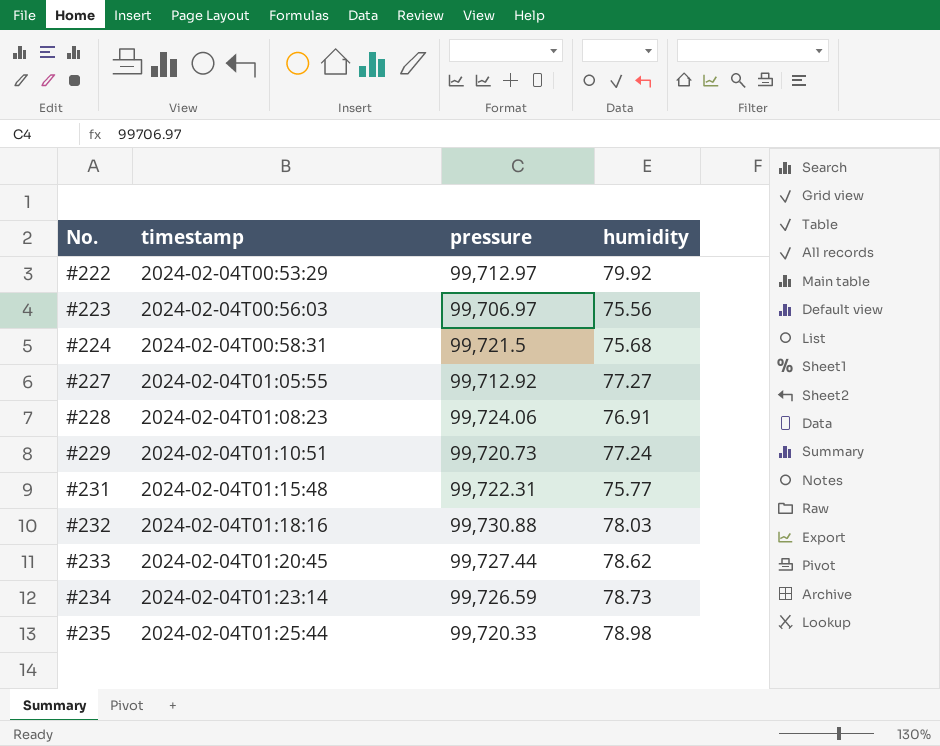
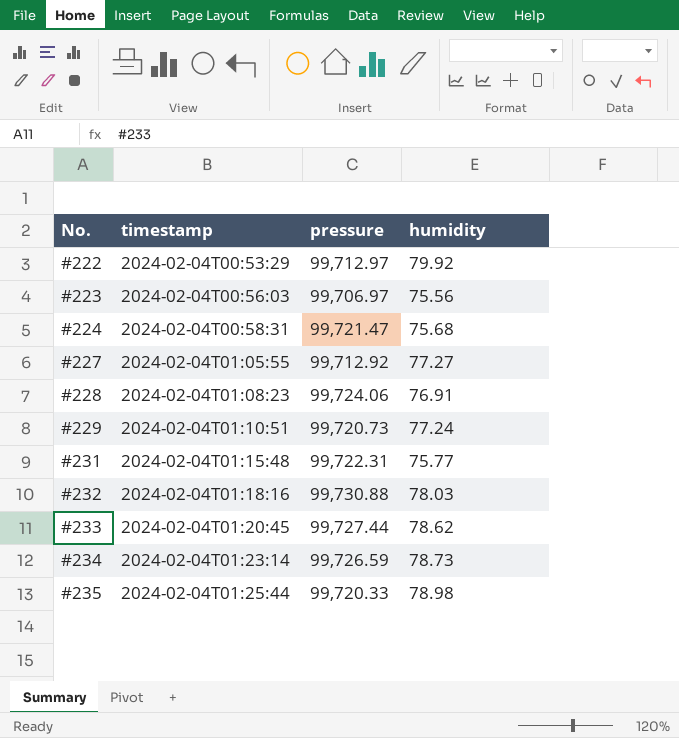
#224 | pressure: 99,721.5 -> 99,721.47

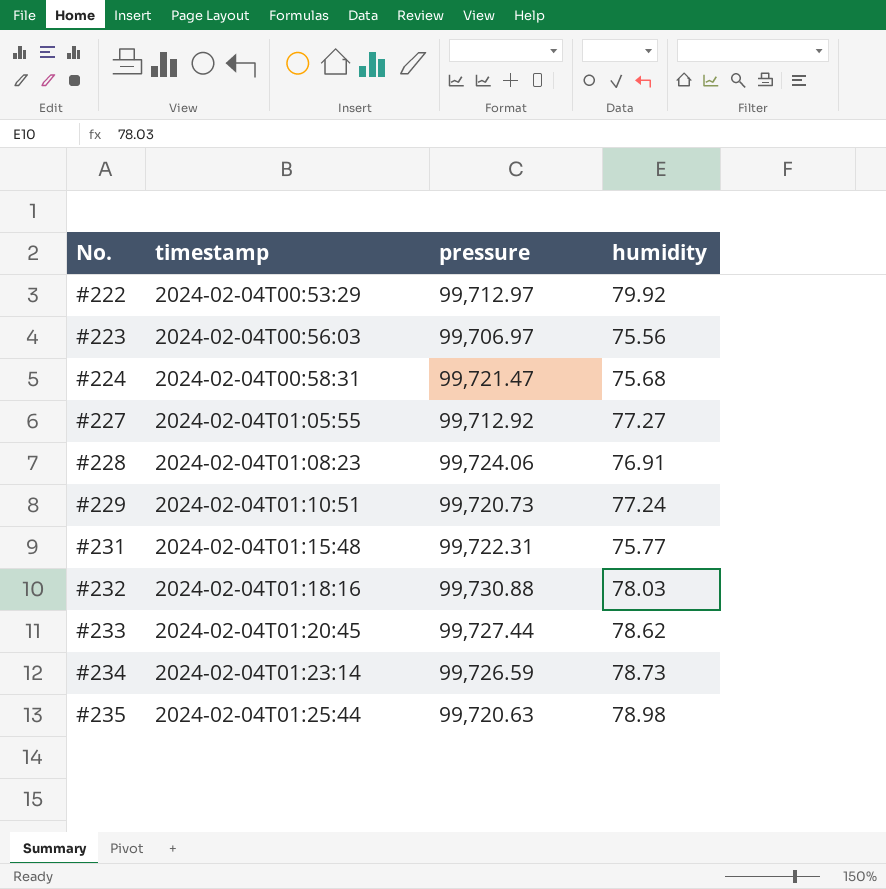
#235 | pressure: 99,720.33 -> 99,720.63

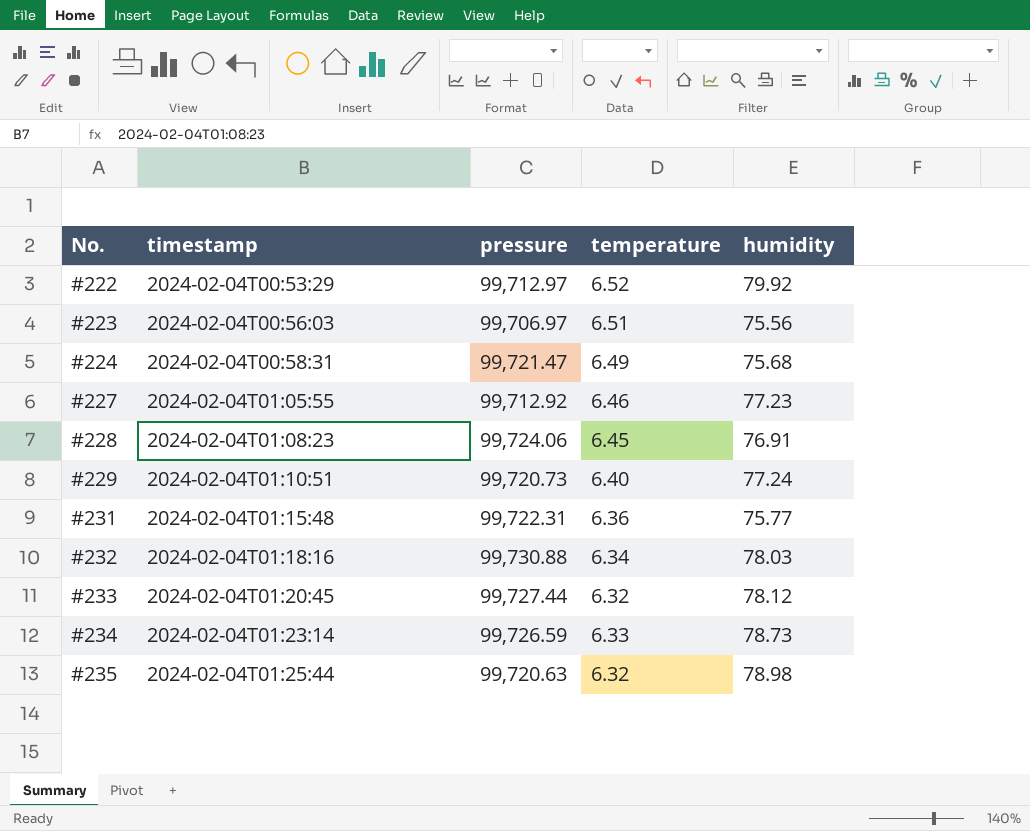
column temperature | position: none -> 4
#227 | humidity: 77.27 -> 77.23
#233 | humidity: 78.62 -> 78.12

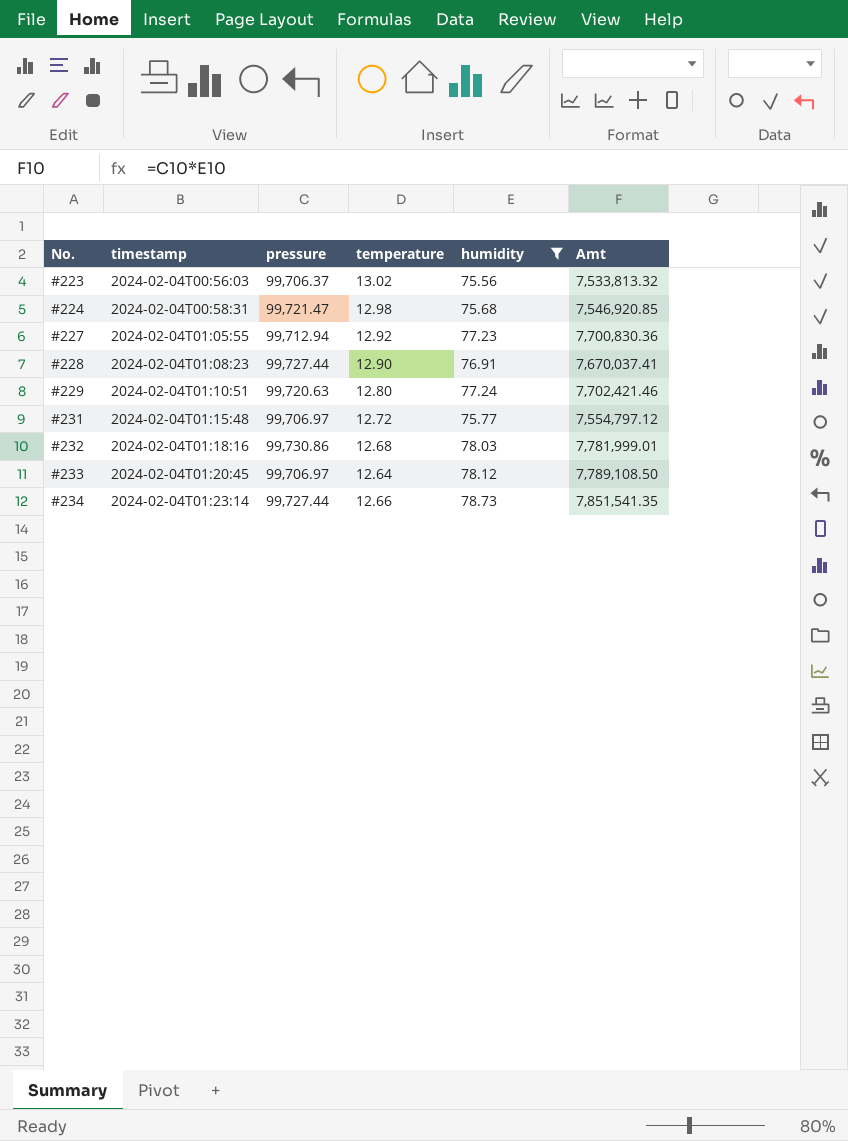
filter: none -> humidity <= 78.73
column Amt | formula: none -> [pressure] * [humidity]
#223 | pressure: 99,706.97 -> 99,706.37
#223 | temperature: 6.51 -> 13.02
#224 | temperature: 6.49 -> 12.98
#227 | pressure: 99,712.92 -> 99,712.94
#227 | temperature: 6.46 -> 12.92
#228 | pressure: 99,724.06 -> 99,727.44
#228 | temperature: 6.45 -> 12.90
#229 | pressure: 99,720.73 -> 99,720.63
#229 | temperature: 6.40 -> 12.80
#231 | pressure: 99,722.31 -> 99,706.97
#231 | temperature: 6.36 -> 12.72
#232 | pressure: 99,730.88 -> 99,730.86
#232 | temperature: 6.34 -> 12.68
#233 | pressure: 99,727.44 -> 99,706.97
#233 | temperature: 6.32 -> 12.64
#234 | pressure: 99,726.59 -> 99,727.44
#234 | temperature: 6.33 -> 12.66

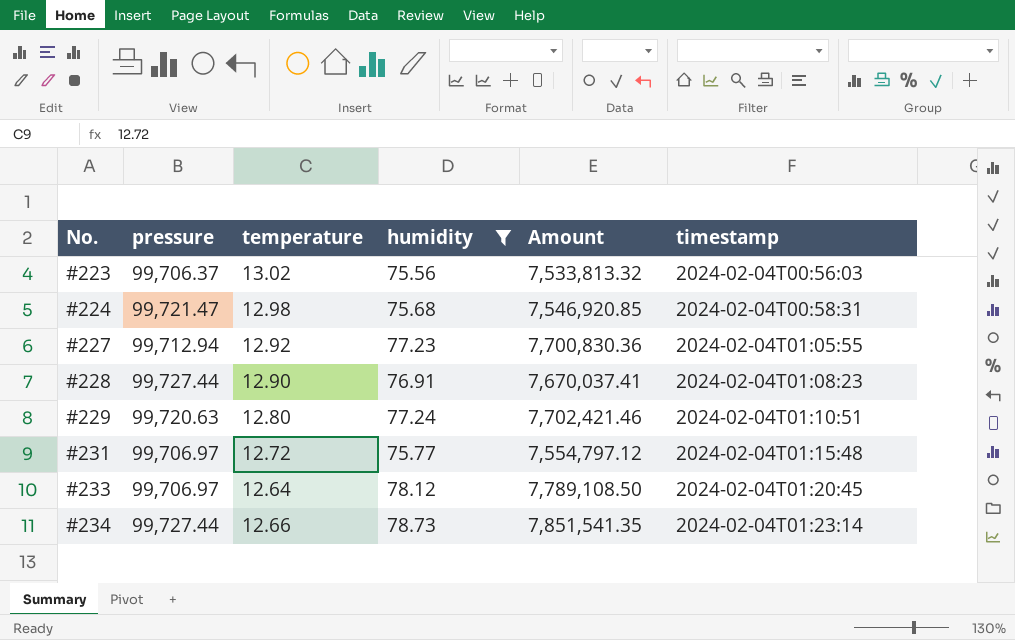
column name: Amt -> Amount
column timestamp | position: 2 -> 6
row #232: 2024-02-04T01:18:16 | 99,730.86 | 12.68 | 78.03 | 7,781,999.01 -> none

